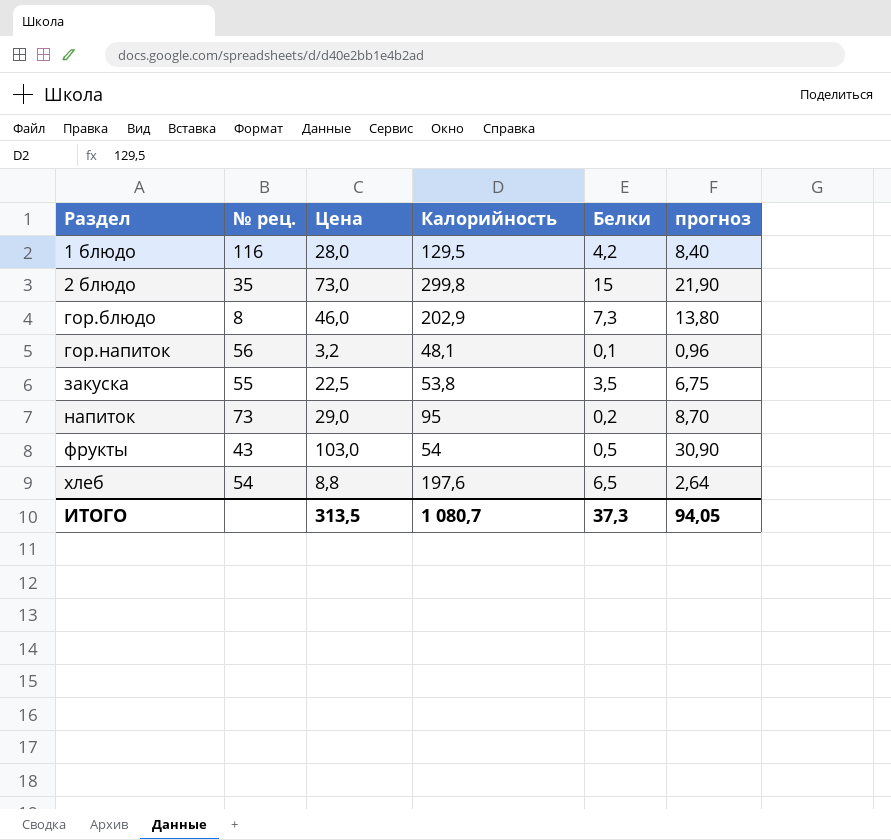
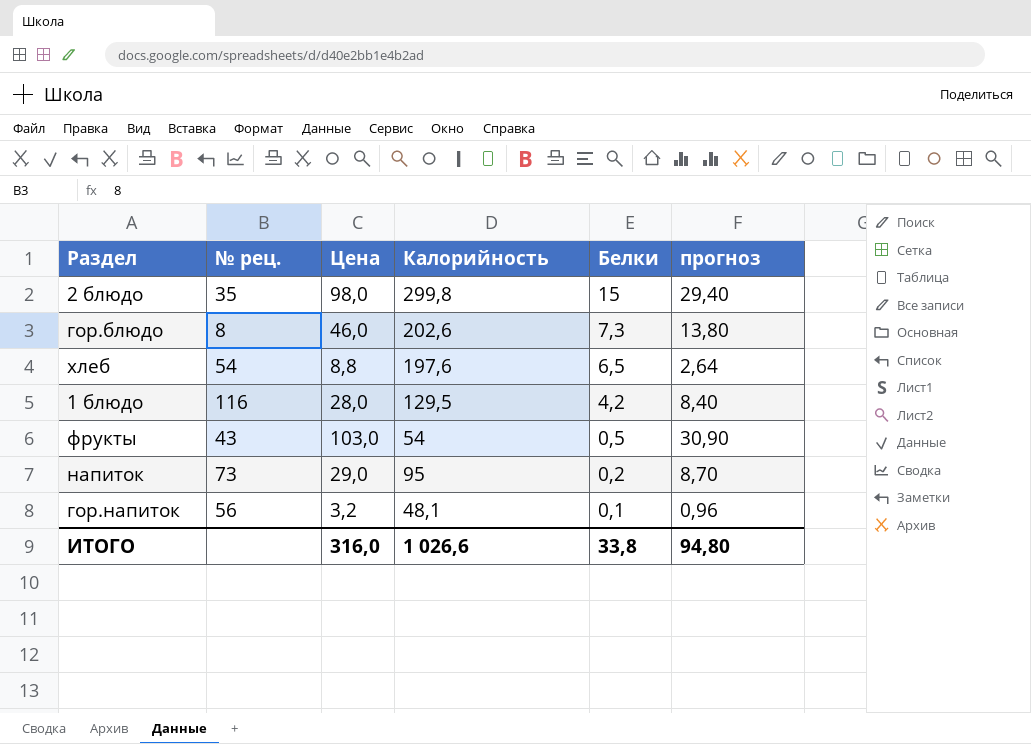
row order: Раздел ascending -> Белки descending
row закуска: 55 | 22,5 | 53,8 | 3,5 | 6,75 -> none
2 блюдо | Цена: 73,0 -> 98,0
2 блюдо | прогноз: 21,90 -> 29,40
гор.блюдо | Калорийность: 202,9 -> 202,6
ИТОГО | Цена: 313,5 -> 316,0
ИТОГО | Калорийность: 1 080,7 -> 1 026,6
ИТОГО | Белки: 37,3 -> 33,8
ИТОГО | прогноз: 94,05 -> 94,80

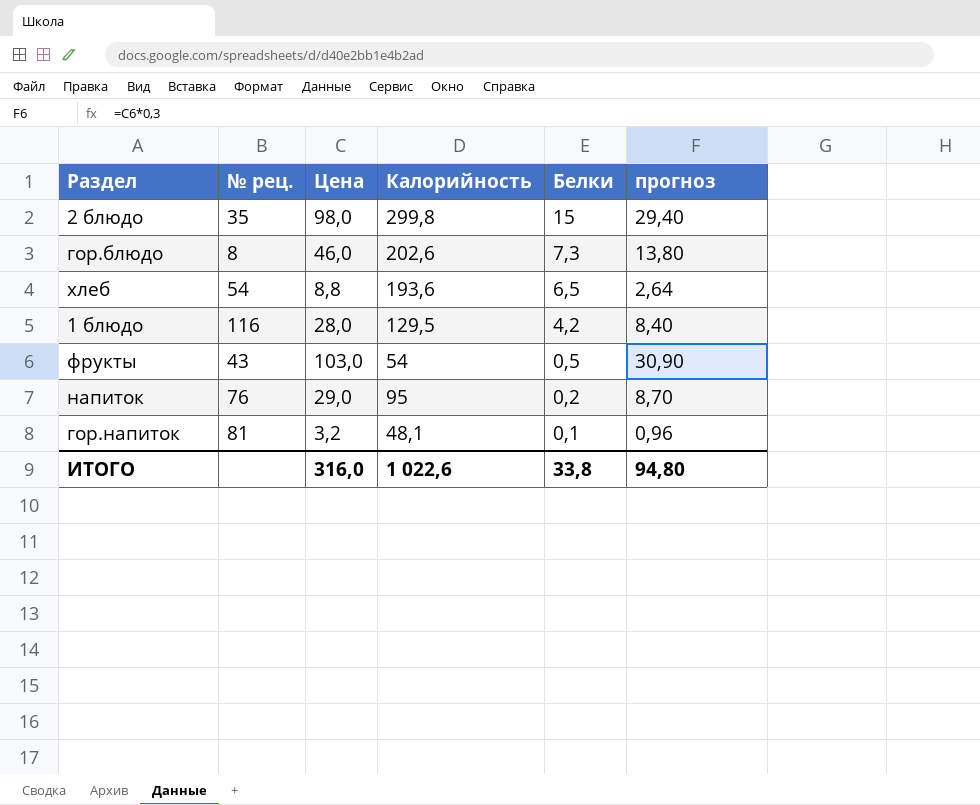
хлеб | Калорийность: 197,6 -> 193,6
напиток | № рец.: 73 -> 76
гор.напиток | № рец.: 56 -> 81
ИТОГО | Калорийность: 1 026,6 -> 1 022,6

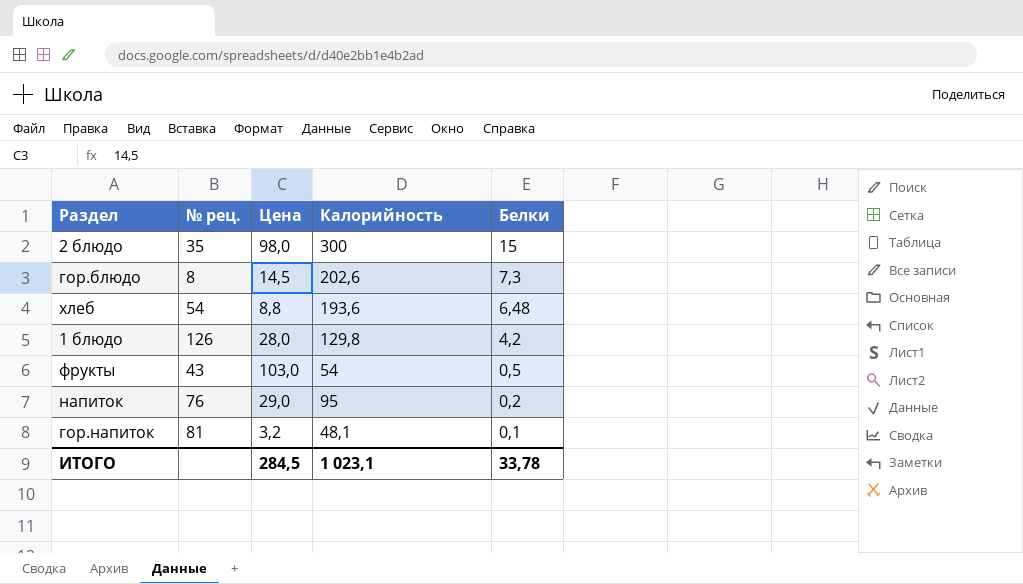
column прогноз | formula: [Цена] * 0,3 -> none
2 блюдо | Калорийность: 299,8 -> 300
гор.блюдо | Цена: 46,0 -> 14,5
хлеб | Белки: 6,5 -> 6,48
1 блюдо | № рец.: 116 -> 126
1 блюдо | Калорийность: 129,5 -> 129,8
ИТОГО | Цена: 316,0 -> 284,5
ИТОГО | Калорийность: 1 022,6 -> 1 023,1
ИТОГО | Белки: 33,8 -> 33,78

